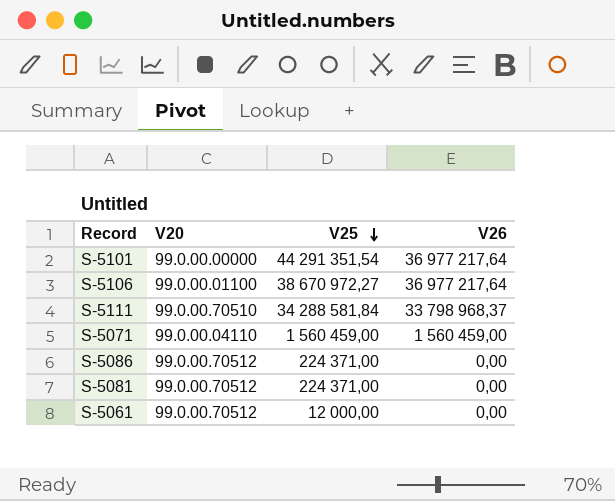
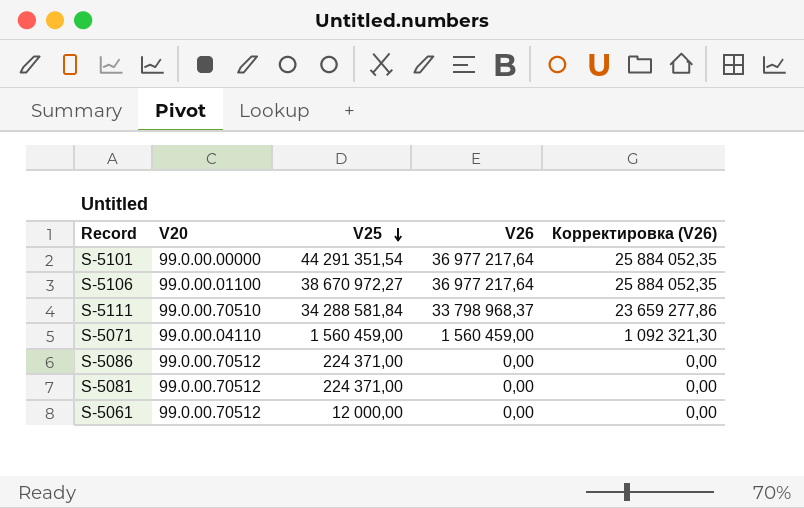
column Корректировка (V26) | formula: none -> [V26] * 0,7

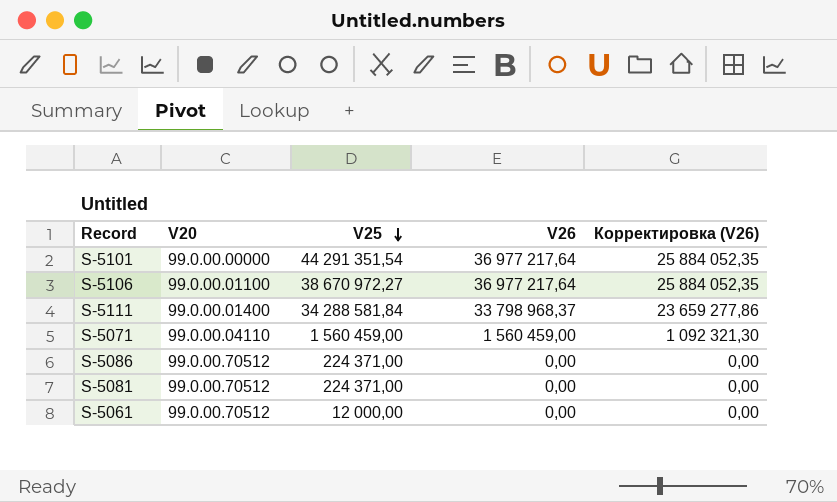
S-5111 | V20: 99.0.00.70510 -> 99.0.00.01400

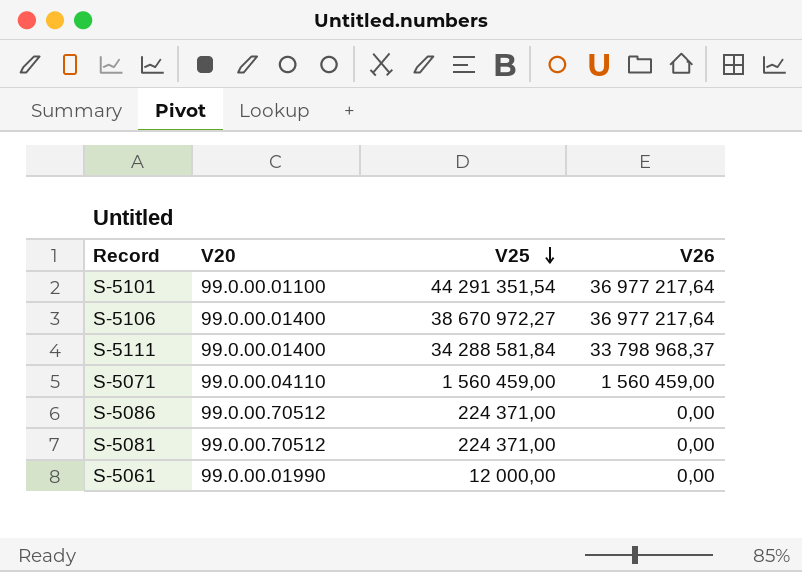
column Корректировка (V26) | formula: [V26] * 0,7 -> none
S-5101 | V20: 99.0.00.00000 -> 99.0.00.01100
S-5106 | V20: 99.0.00.01100 -> 99.0.00.01400
S-5061 | V20: 99.0.00.70512 -> 99.0.00.01990

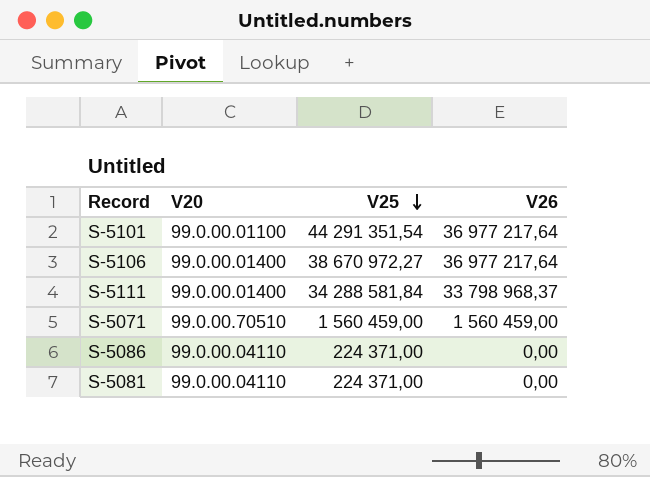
row S-5061: 99.0.00.01990 | 12 000,00 | 0,00 -> none
S-5071 | V20: 99.0.00.04110 -> 99.0.00.70510
S-5086 | V20: 99.0.00.70512 -> 99.0.00.04110
S-5081 | V20: 99.0.00.70512 -> 99.0.00.04110

